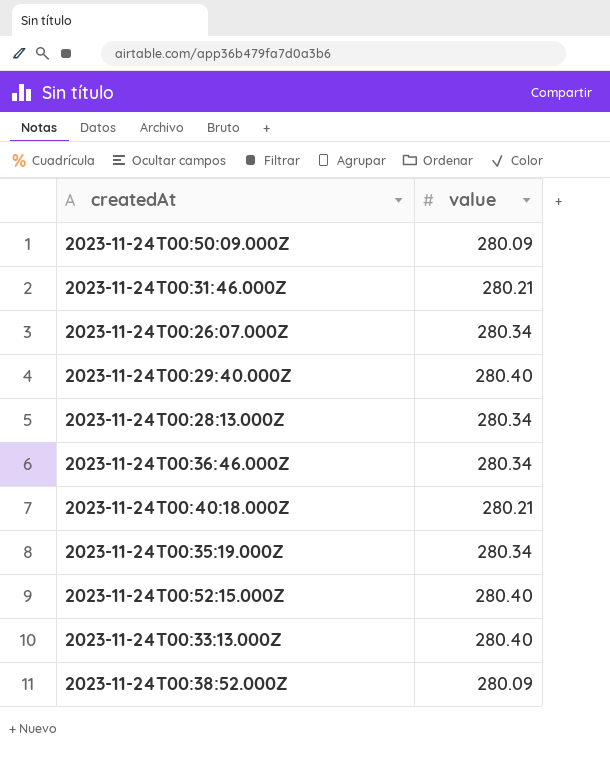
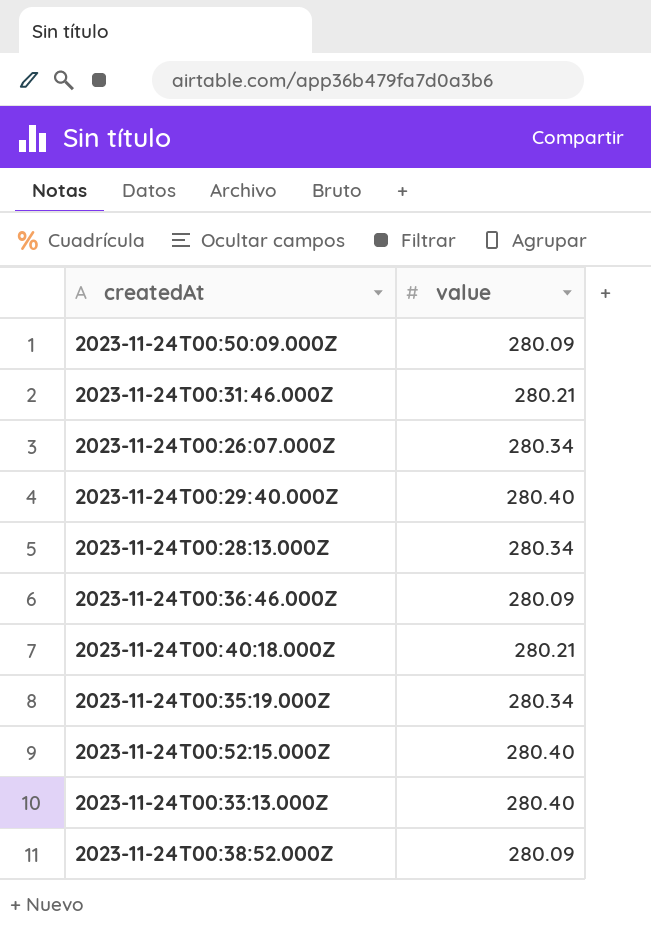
2023-11-24T00:36:46.000Z | value: 280.34 -> 280.09

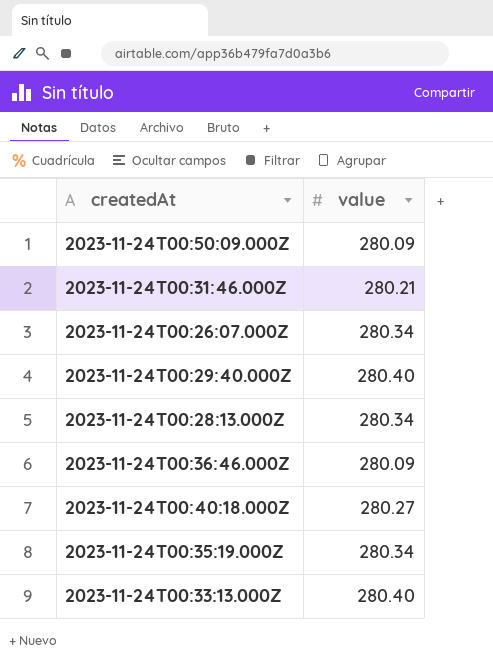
row 2023-11-24T00:52:15.000Z: 280.40 -> none
row 2023-11-24T00:38:52.000Z: 280.09 -> none
2023-11-24T00:40:18.000Z | value: 280.21 -> 280.27

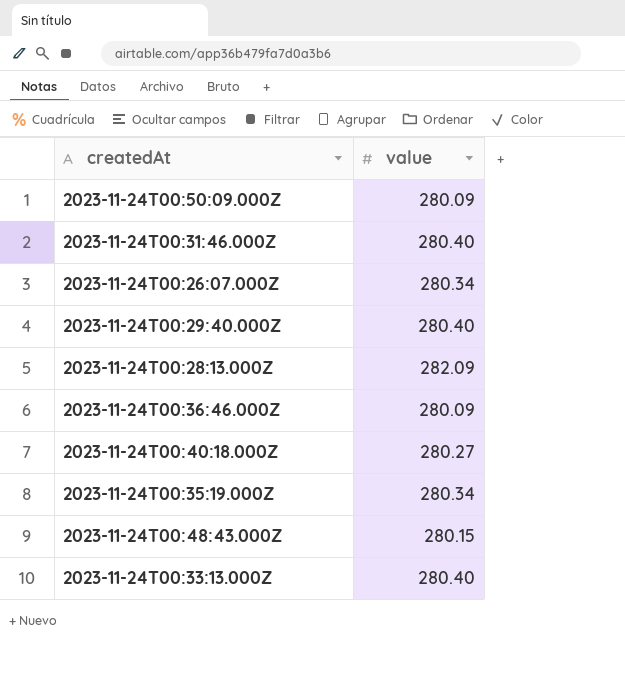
2023-11-24T00:31:46.000Z | value: 280.21 -> 280.40
2023-11-24T00:28:13.000Z | value: 280.34 -> 282.09
row 2023-11-24T00:48:43.000Z: none -> 280.15

